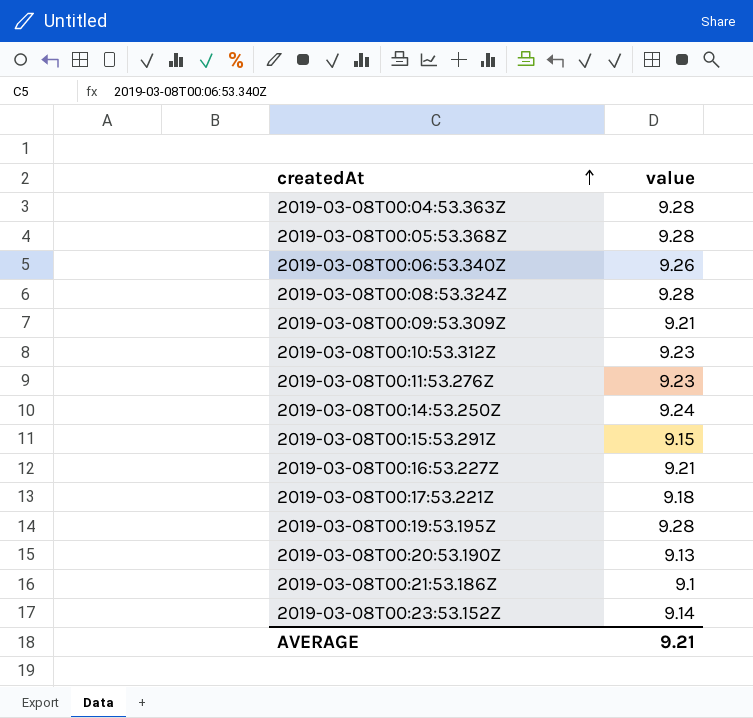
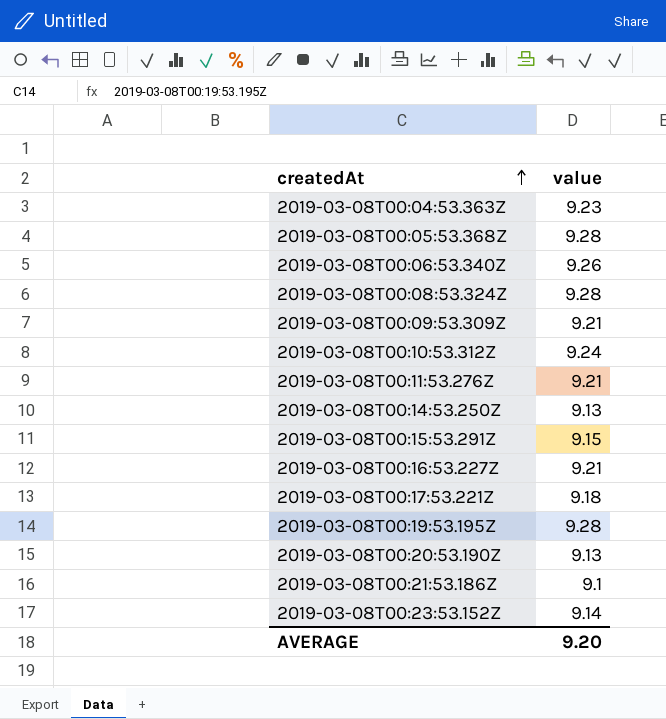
2019-03-08T00:04:53.363Z | value: 9.28 -> 9.23
2019-03-08T00:10:53.312Z | value: 9.23 -> 9.24
2019-03-08T00:11:53.276Z | value: 9.23 -> 9.21
2019-03-08T00:14:53.250Z | value: 9.24 -> 9.13
AVERAGE | value: 9.21 -> 9.20

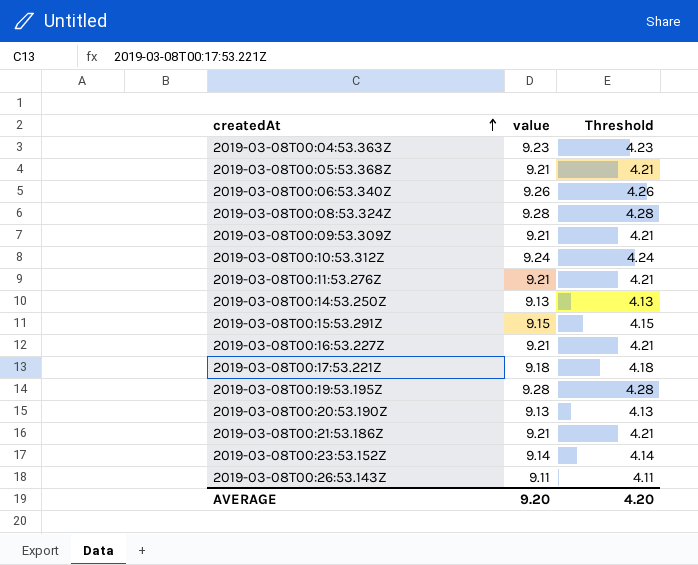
column Threshold | formula: none -> [value] - 5
2019-03-08T00:05:53.368Z | value: 9.28 -> 9.21
2019-03-08T00:21:53.186Z | value: 9.1 -> 9.21
row 2019-03-08T00:26:53.143Z: none -> 9.11 | 4.11

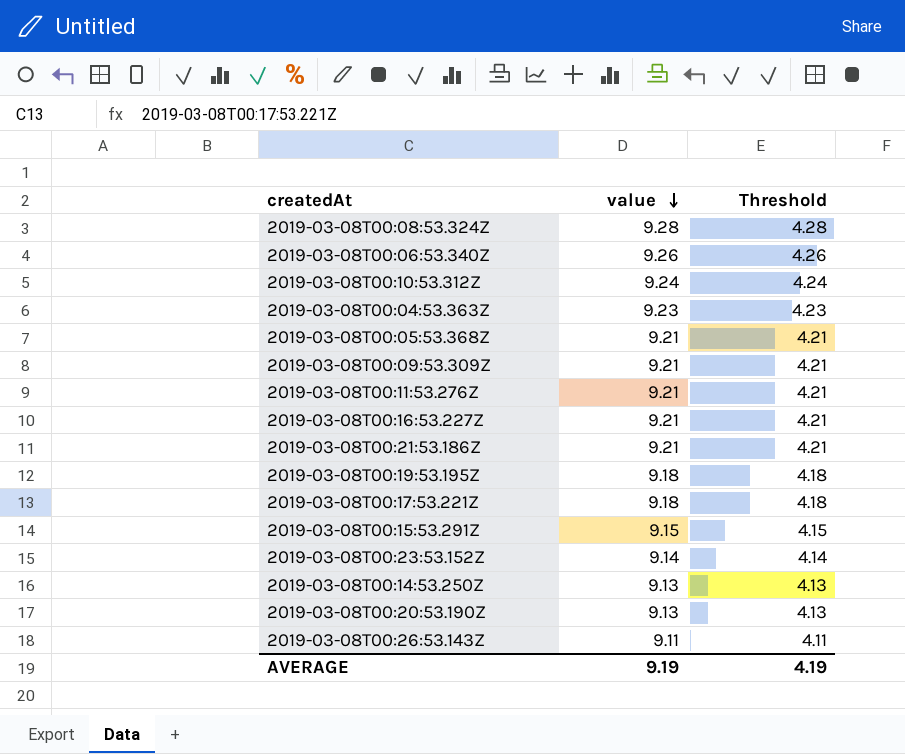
row order: createdAt ascending -> value descending
2019-03-08T00:19:53.195Z | value: 9.28 -> 9.18
2019-03-08T00:19:53.195Z | Threshold: 4.28 -> 4.18
AVERAGE | value: 9.20 -> 9.19
AVERAGE | Threshold: 4.20 -> 4.19

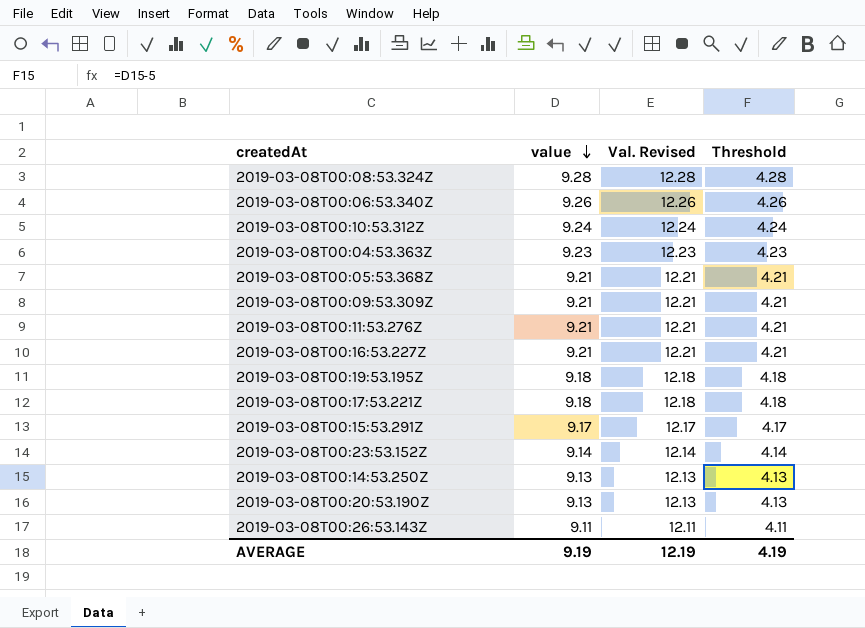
column Val. Revised | formula: none -> [value] + 3
row 2019-03-08T00:21:53.186Z: 9.21 | 4.21 -> none
2019-03-08T00:15:53.291Z | value: 9.15 -> 9.17
2019-03-08T00:15:53.291Z | Threshold: 4.15 -> 4.17

